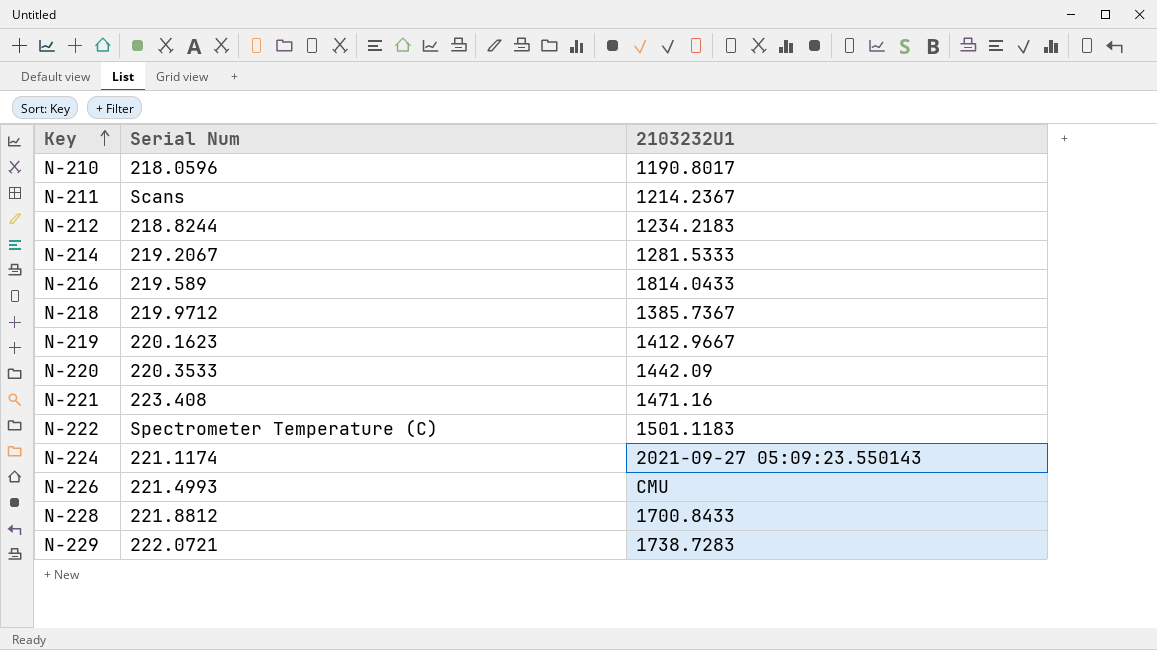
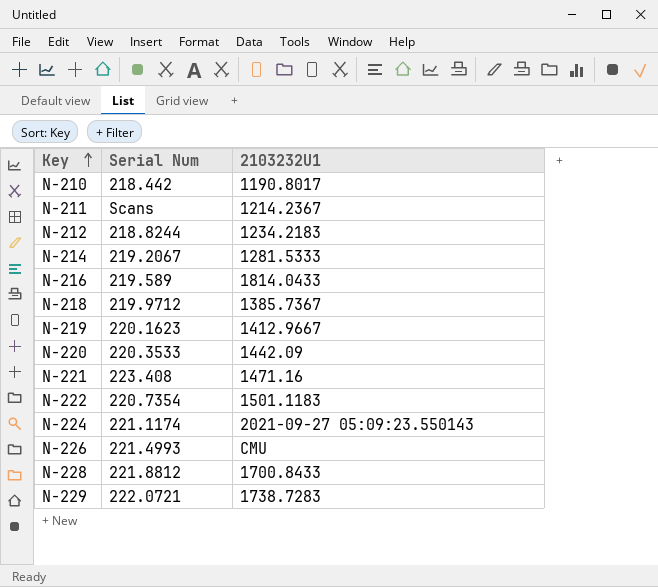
N-210 | Serial Num: 218.0596 -> 218.442
N-222 | Serial Num: Spectrometer Temperature (C) -> 220.7354

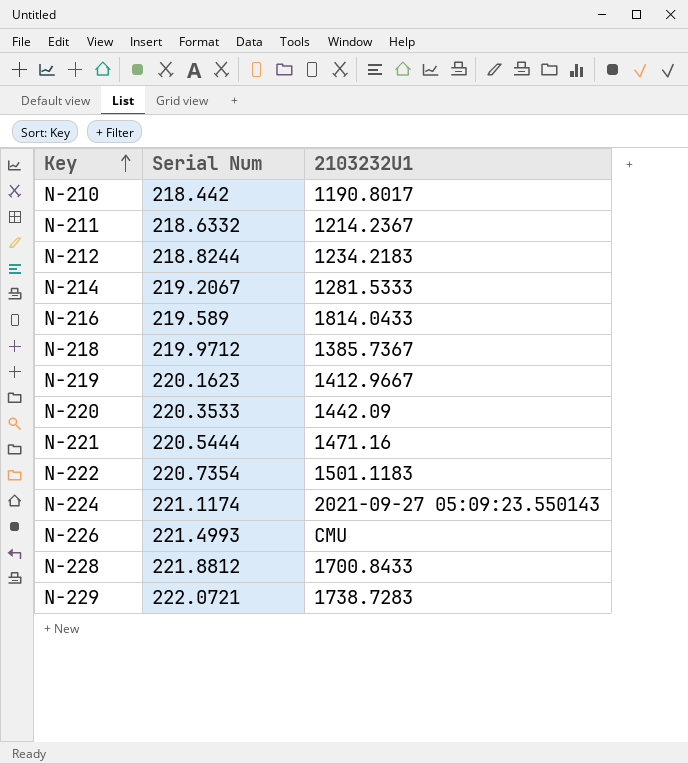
N-211 | Serial Num: Scans -> 218.6332
N-221 | Serial Num: 223.408 -> 220.5444

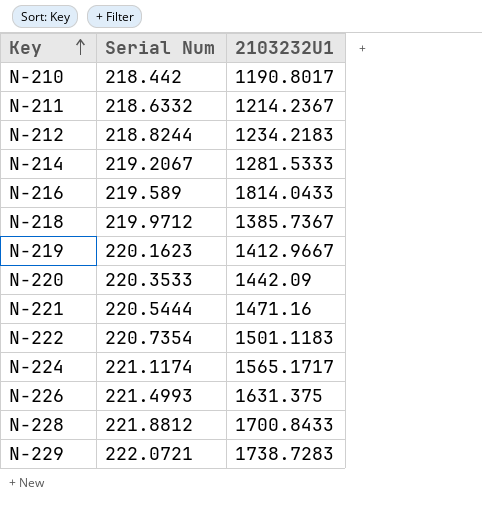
N-224 | 2103232U1: 2021-09-27 05:09:23.550143 -> 1565.1717
N-226 | 2103232U1: CMU -> 1631.375

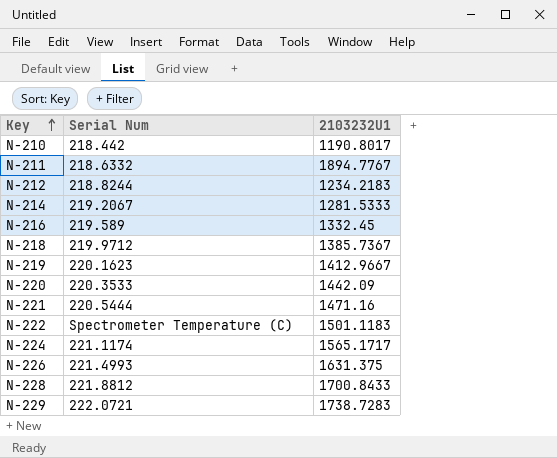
N-211 | 2103232U1: 1214.2367 -> 1894.7767
N-216 | 2103232U1: 1814.0433 -> 1332.45
N-222 | Serial Num: 220.7354 -> Spectrometer Temperature (C)

